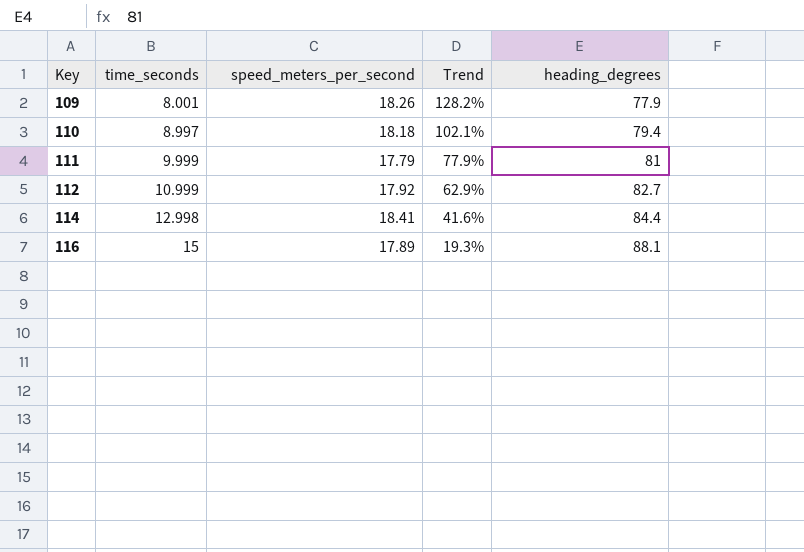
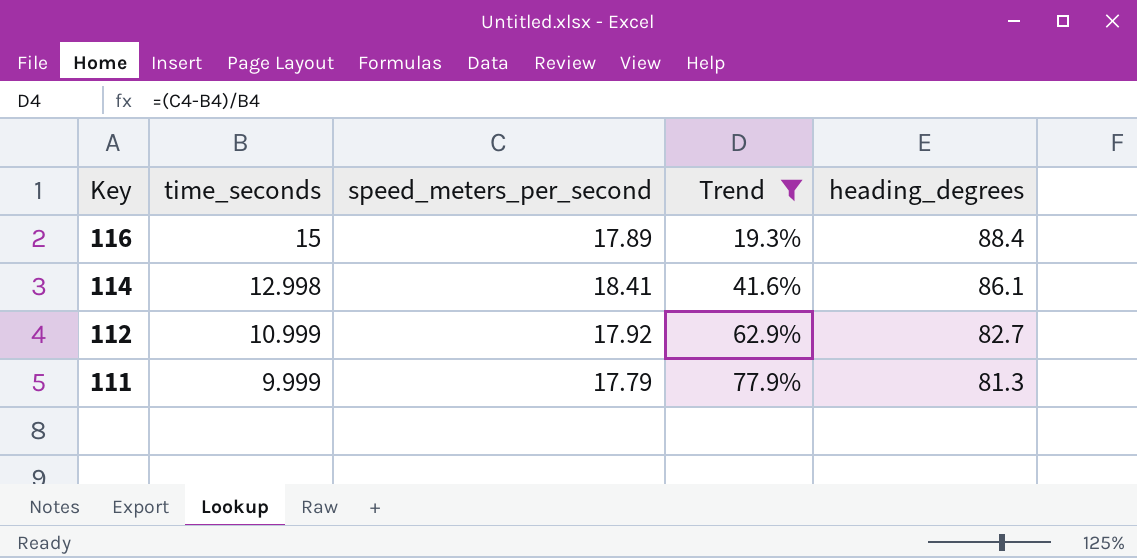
filter: none -> Trend <= 77.9%
row order: Key ascending -> Key descending
116 | heading_degrees: 88.1 -> 88.4
114 | heading_degrees: 84.4 -> 86.1
111 | heading_degrees: 81 -> 81.3

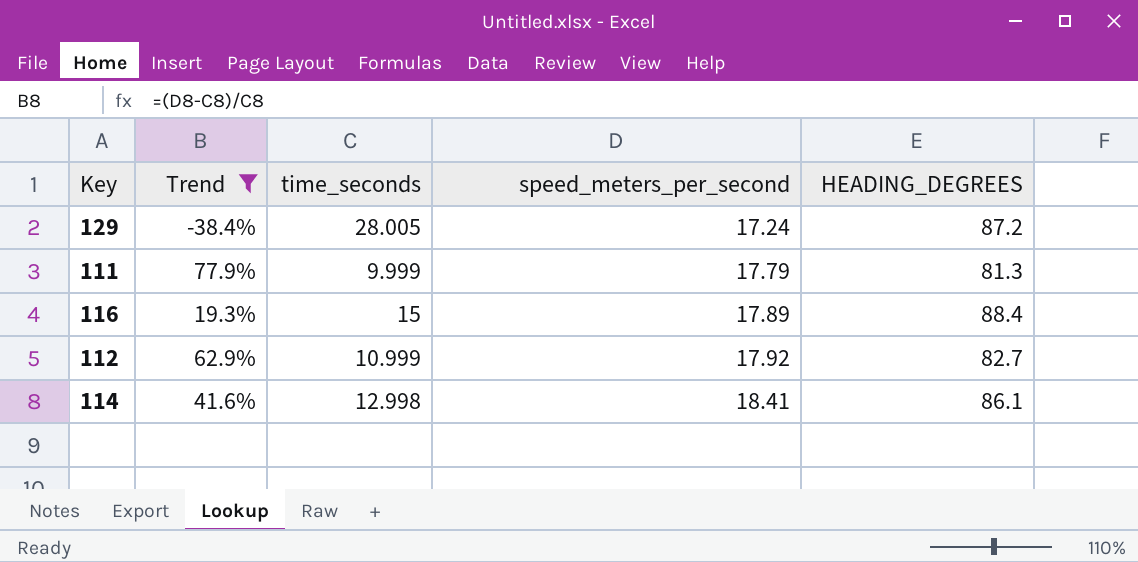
row order: Key descending -> speed_meters_per_second ascending
column Trend | position: 4 -> 2
column name: heading_degrees -> HEADING_DEGREES
row 129: none -> -38.4% | 28.005 | 17.24 | 87.2

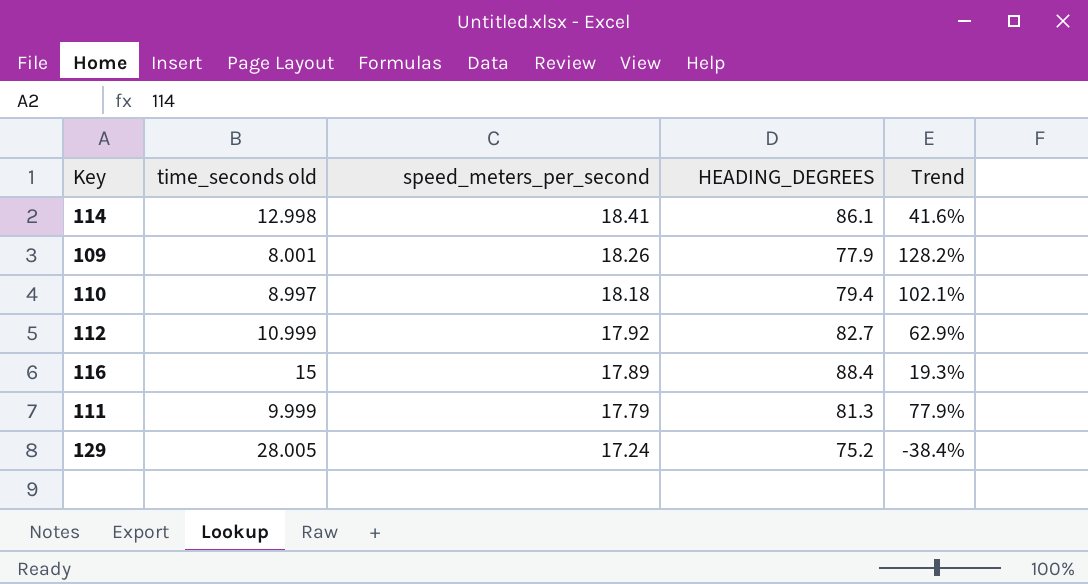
filter: Trend <= 77.9% -> none
row order: speed_meters_per_second ascending -> speed_meters_per_second descending
column name: time_seconds -> time_seconds old
column Trend | position: 2 -> 5
129 | HEADING_DEGREES: 87.2 -> 75.2

